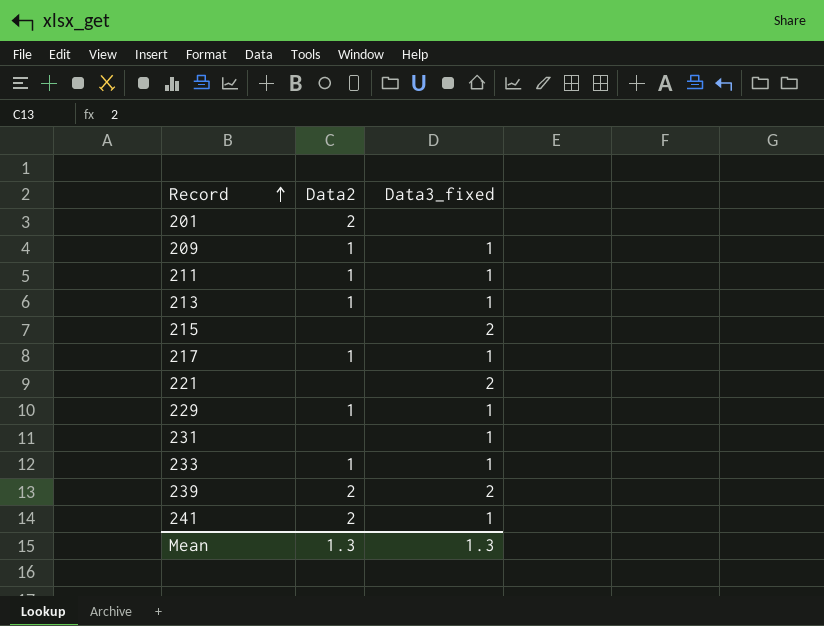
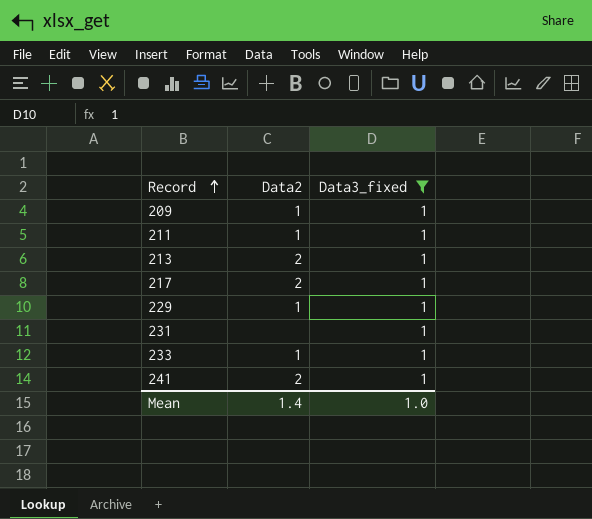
filter: none -> Data3_fixed = 1
213 | Data2: 1 -> 2
217 | Data2: 1 -> 2
Mean | Data2: 1.3 -> 1.4
Mean | Data3_fixed: 1.3 -> 1.0

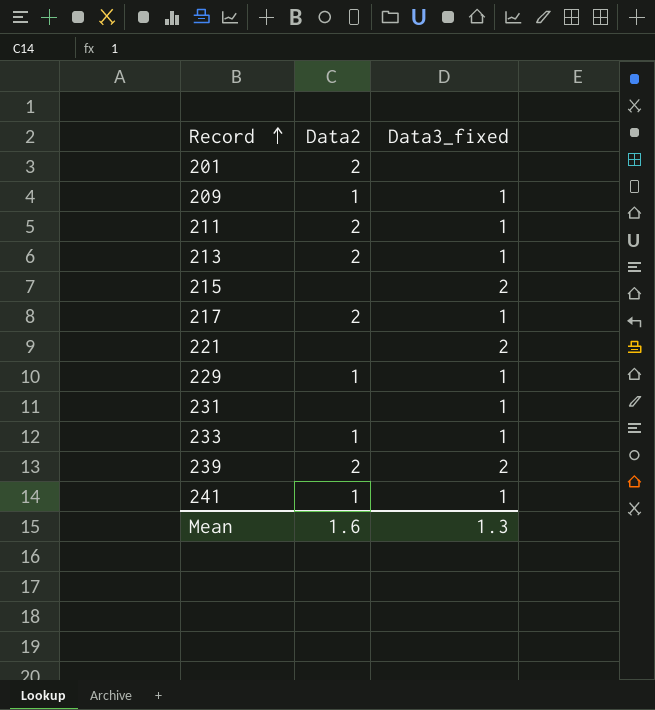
filter: Data3_fixed = 1 -> none
211 | Data2: 1 -> 2
241 | Data2: 2 -> 1
Mean | Data2: 1.4 -> 1.6
Mean | Data3_fixed: 1.0 -> 1.3

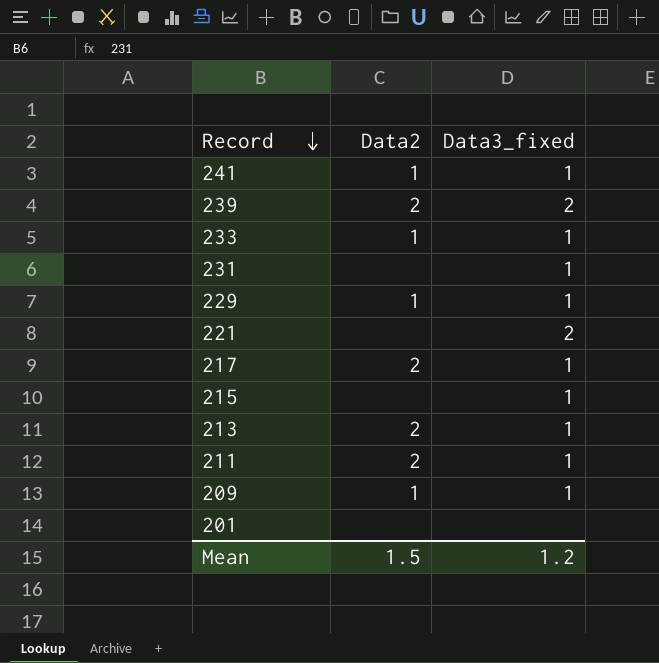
row order: Record ascending -> Record descending
215 | Data3_fixed: 2 -> 1
201 | Data2: 2 -> none
Mean | Data2: 1.6 -> 1.5
Mean | Data3_fixed: 1.3 -> 1.2

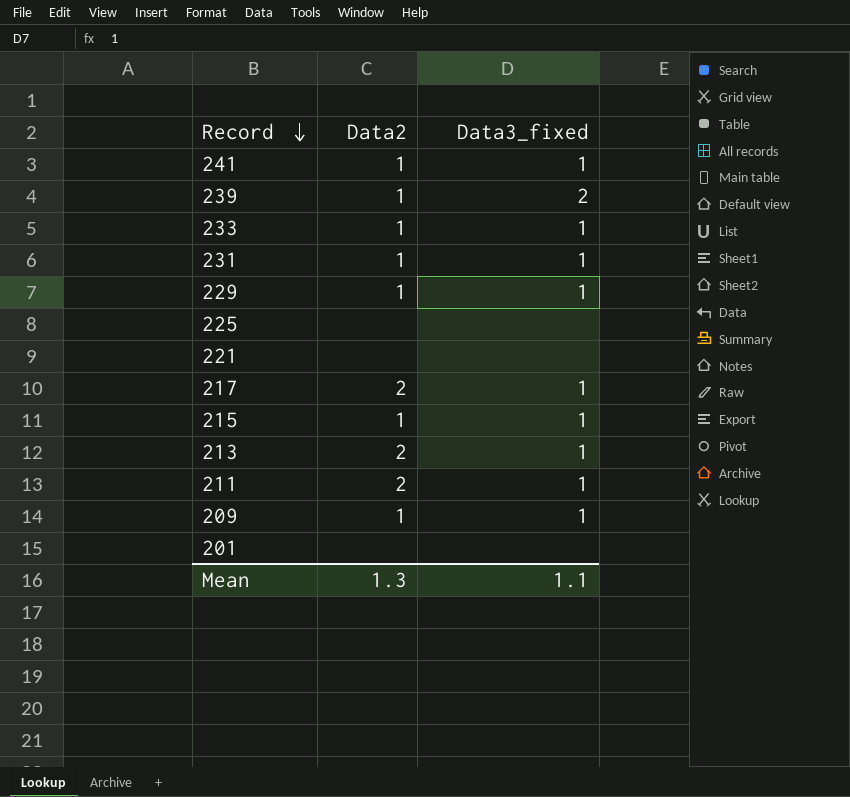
239 | Data2: 2 -> 1
231 | Data2: none -> 1
row 225: none -> none | none
221 | Data3_fixed: 2 -> none
215 | Data2: none -> 1
Mean | Data2: 1.5 -> 1.3
Mean | Data3_fixed: 1.2 -> 1.1

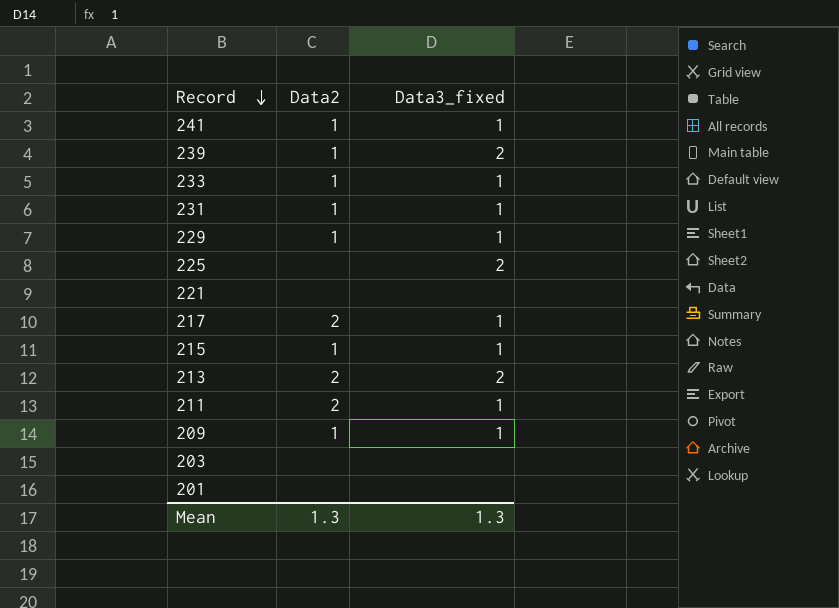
225 | Data3_fixed: none -> 2
213 | Data3_fixed: 1 -> 2
row 203: none -> none | none
Mean | Data3_fixed: 1.1 -> 1.3

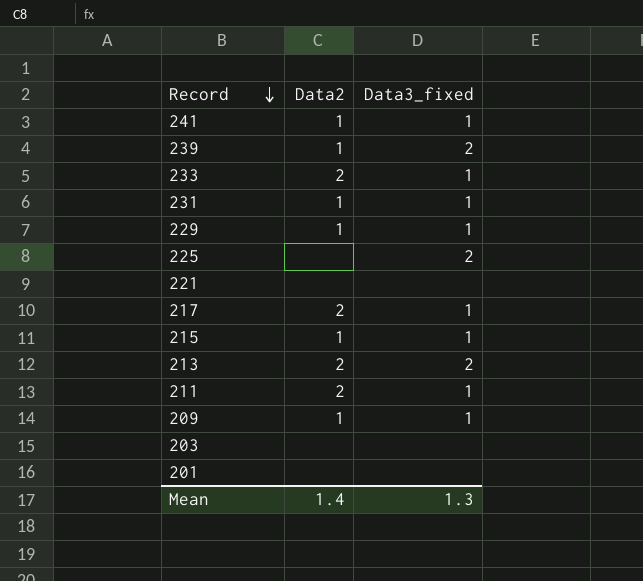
233 | Data2: 1 -> 2
Mean | Data2: 1.3 -> 1.4

